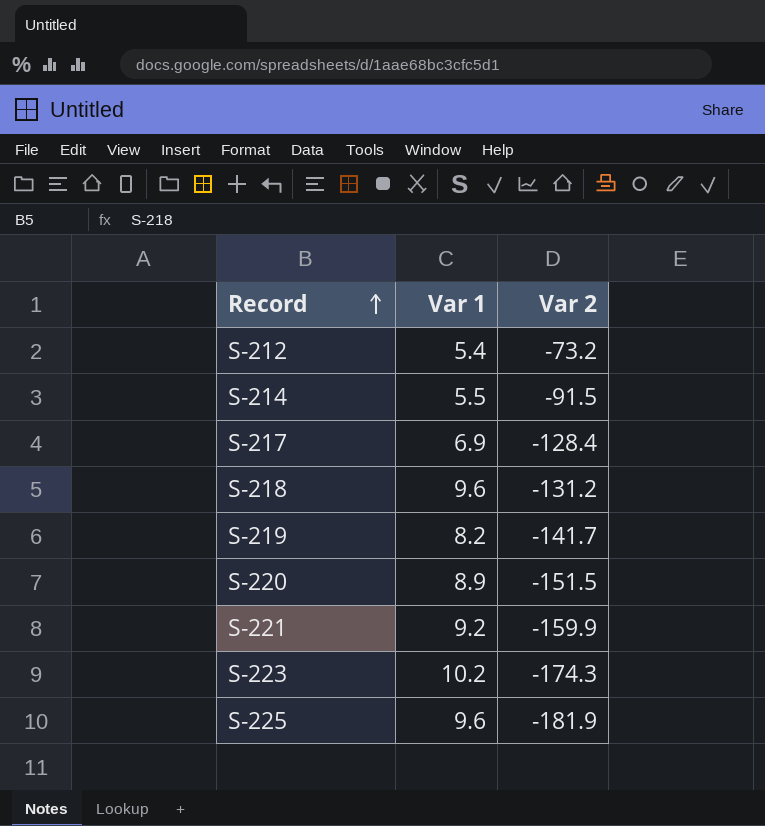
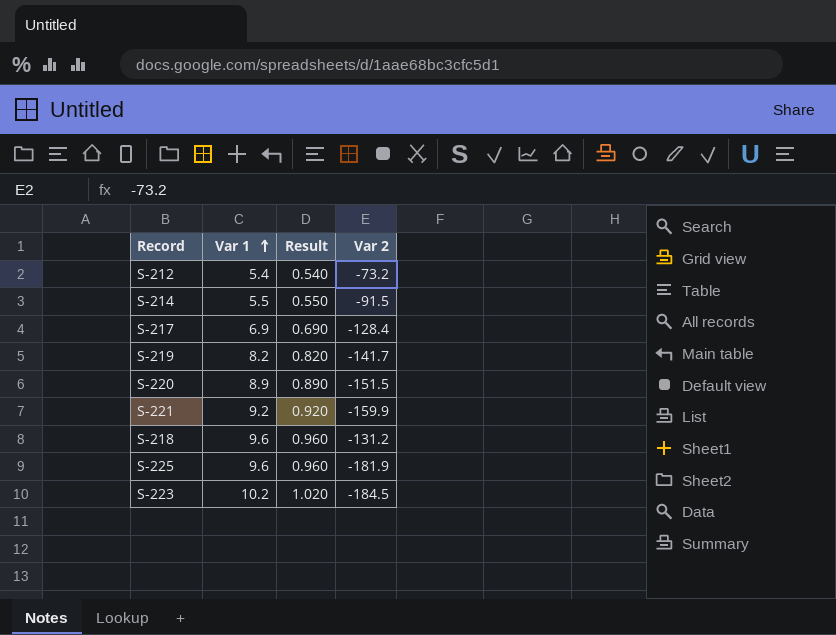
row order: Record ascending -> Var 1 ascending
column Result | formula: none -> [Var 1] * 0.1
S-223 | Var 2: -174.3 -> -184.5

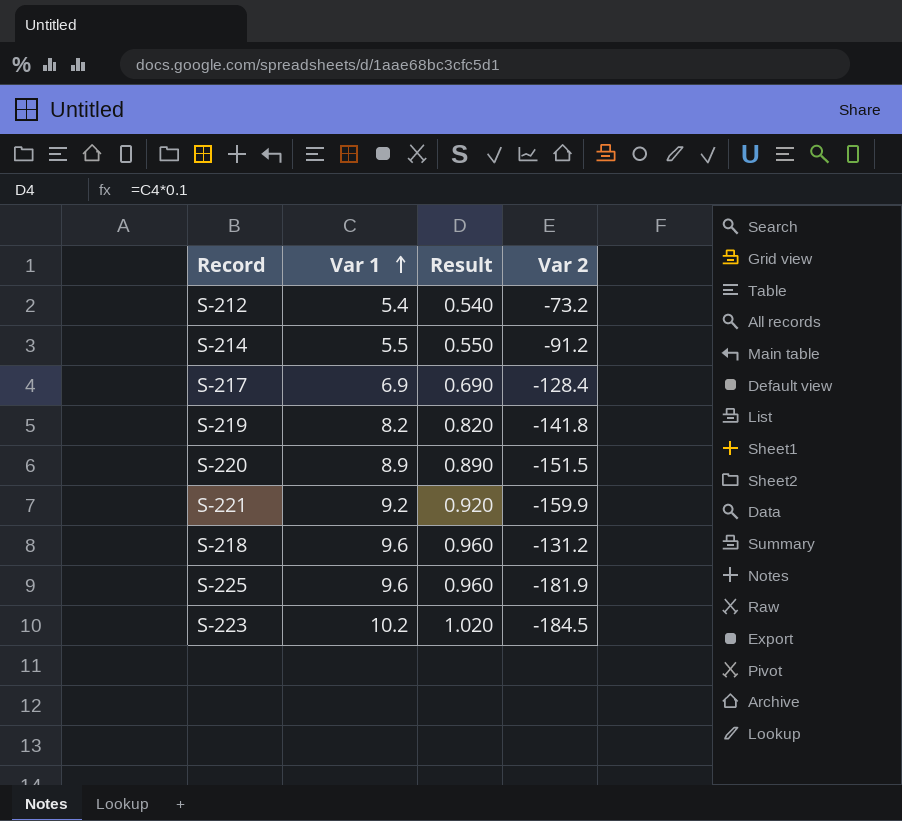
S-214 | Var 2: -91.5 -> -91.2
S-219 | Var 2: -141.7 -> -141.8

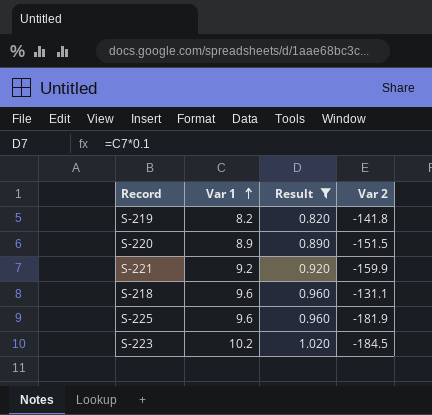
filter: none -> Result >= 0.820
S-218 | Var 2: -131.2 -> -131.1

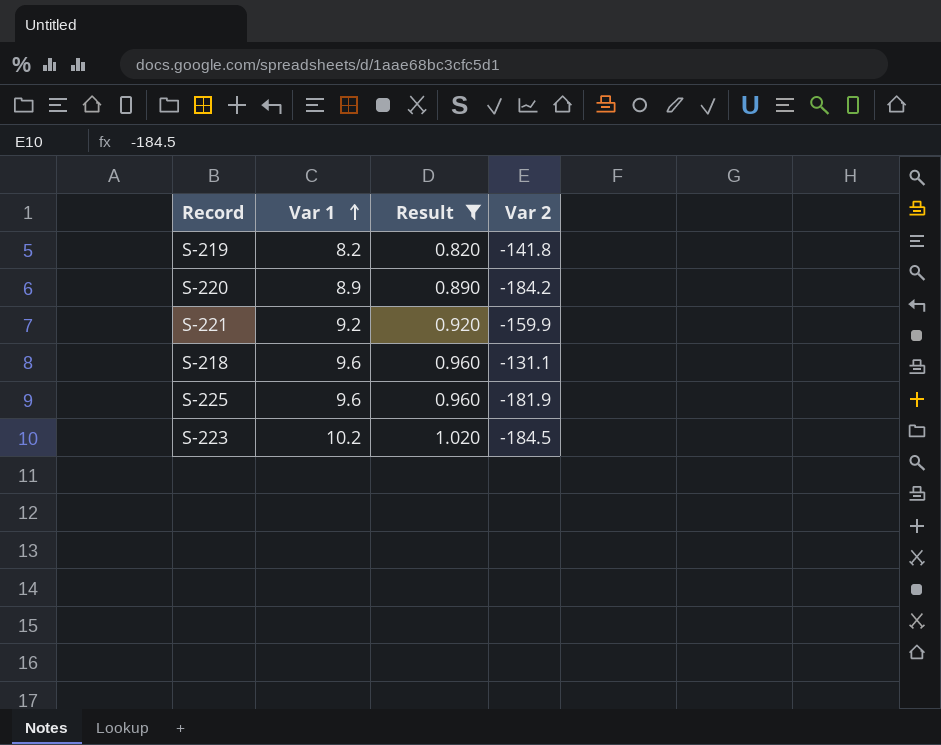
S-220 | Var 2: -151.5 -> -184.2

